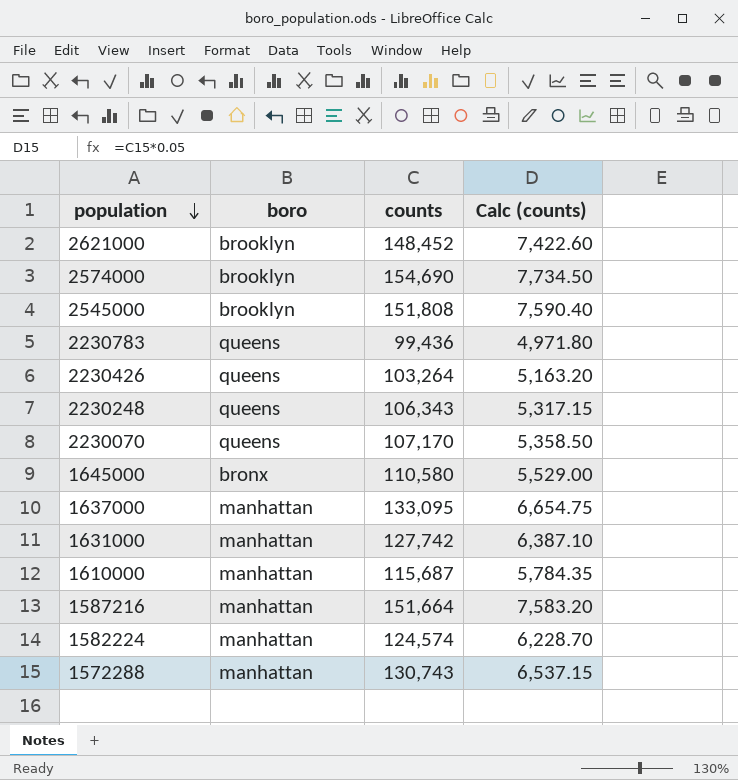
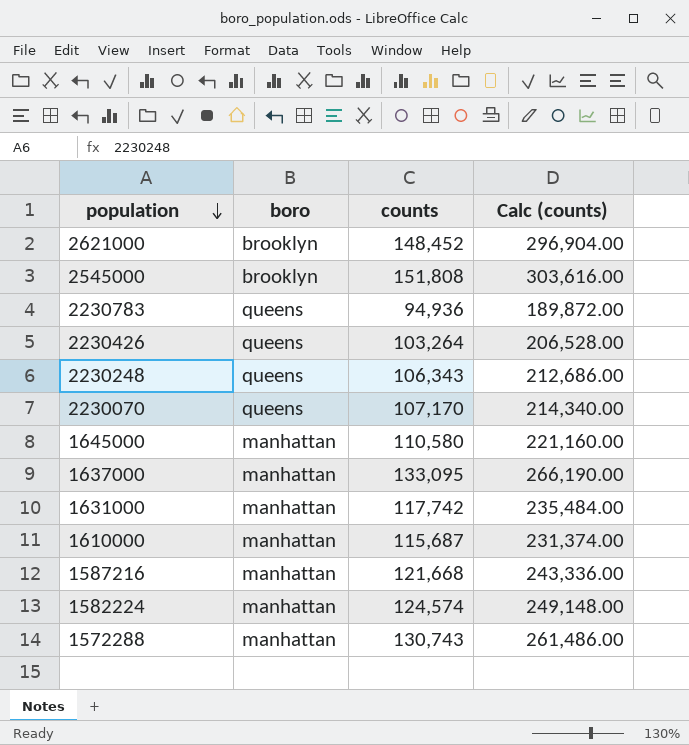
column Calc (counts) | formula: [counts] * 0.05 -> [counts] * 2
row 2574000: brooklyn | 154,690 | 7,734.50 -> none
2230783 | counts: 99,436 -> 94,936
1645000 | boro: bronx -> manhattan
1631000 | counts: 127,742 -> 117,742
1587216 | counts: 151,664 -> 121,668

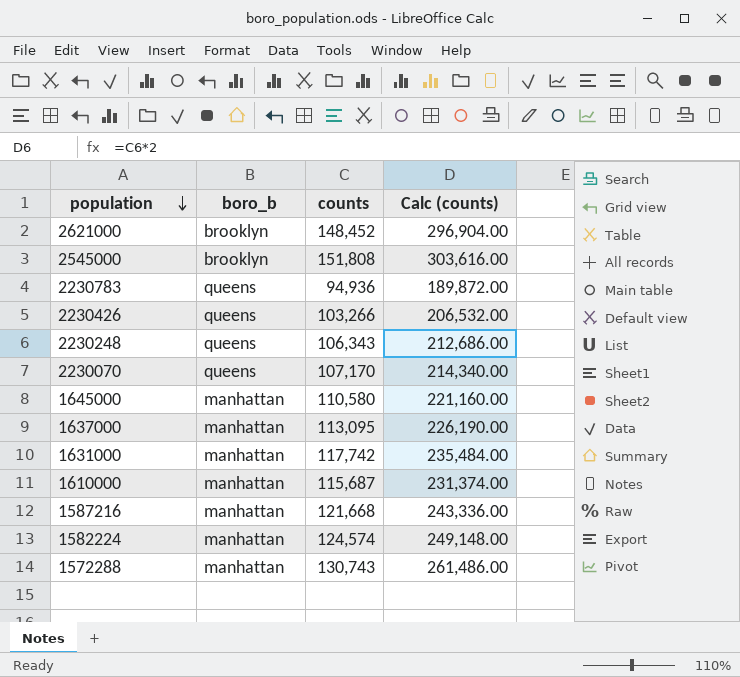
column name: boro -> boro_b
2230426 | counts: 103,264 -> 103,266
2230426 | Calc (counts): 206,528.00 -> 206,532.00
1637000 | counts: 133,095 -> 113,095
1637000 | Calc (counts): 266,190.00 -> 226,190.00

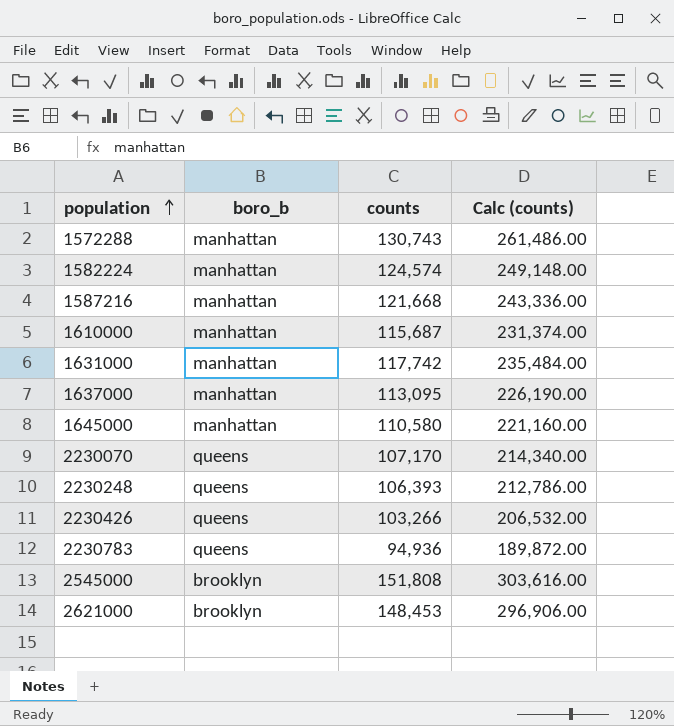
row order: population descending -> population ascending
2230248 | counts: 106,343 -> 106,393
2230248 | Calc (counts): 212,686.00 -> 212,786.00
2621000 | counts: 148,452 -> 148,453
2621000 | Calc (counts): 296,904.00 -> 296,906.00

